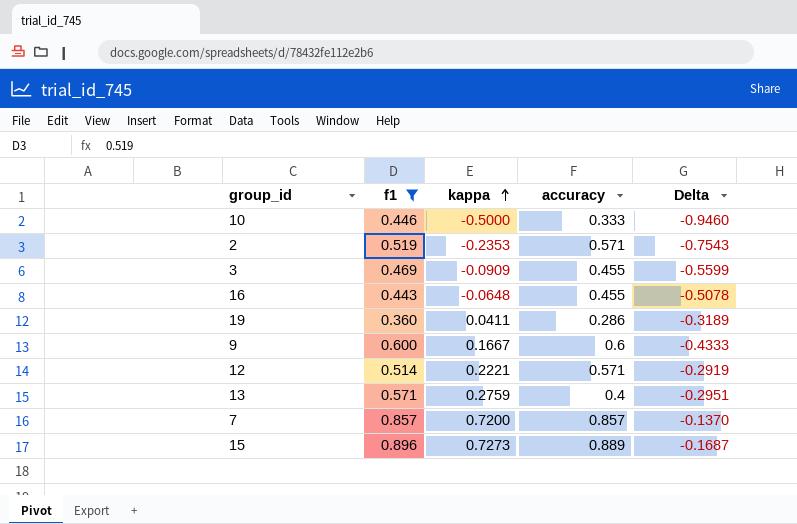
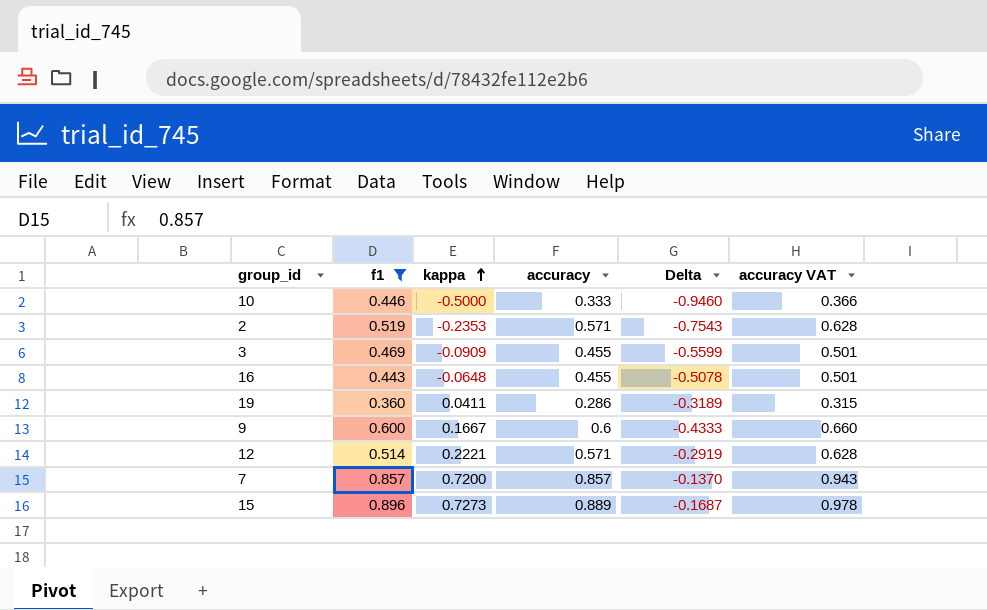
column accuracy VAT | formula: none -> [accuracy] * 1.1
row 13: 0.571 | 0.2759 | 0.4 | -0.2951 -> none

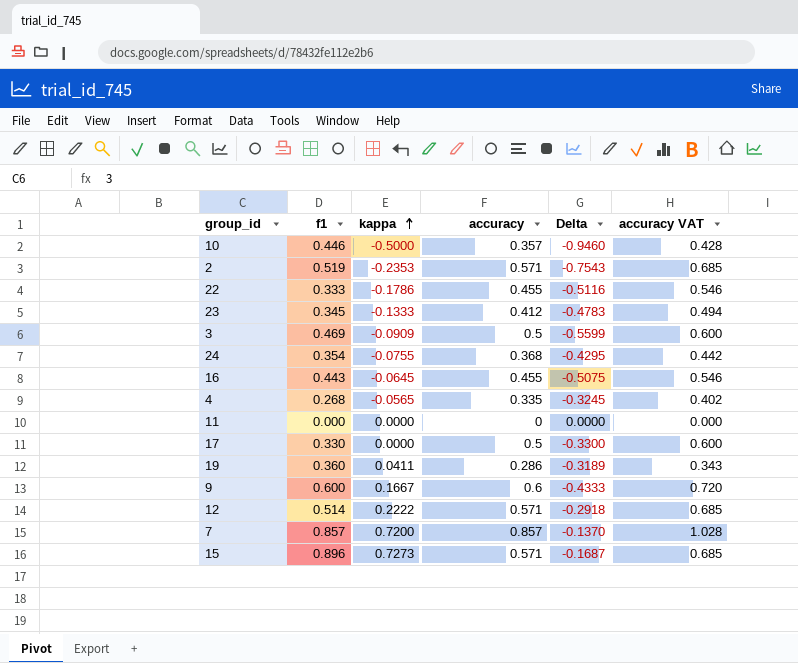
filter: f1 >= 0.360 -> none
column accuracy VAT | formula: [accuracy] * 1.1 -> [accuracy] * 1.2
10 | accuracy: 0.333 -> 0.357
3 | accuracy: 0.455 -> 0.5
16 | kappa: -0.0648 -> -0.0645
16 | Delta: -0.5078 -> -0.5075
12 | kappa: 0.2221 -> 0.2222
12 | Delta: -0.2919 -> -0.2918
15 | accuracy: 0.889 -> 0.571

